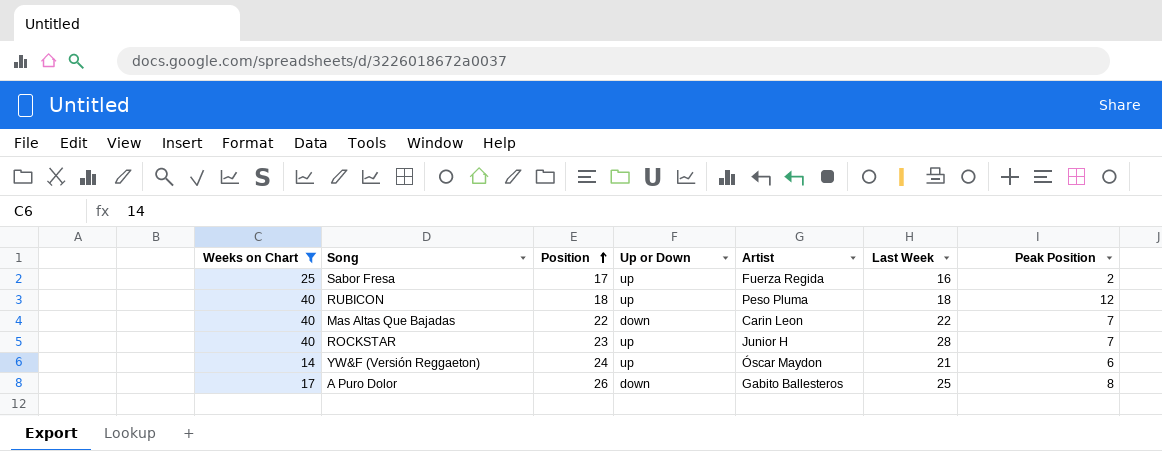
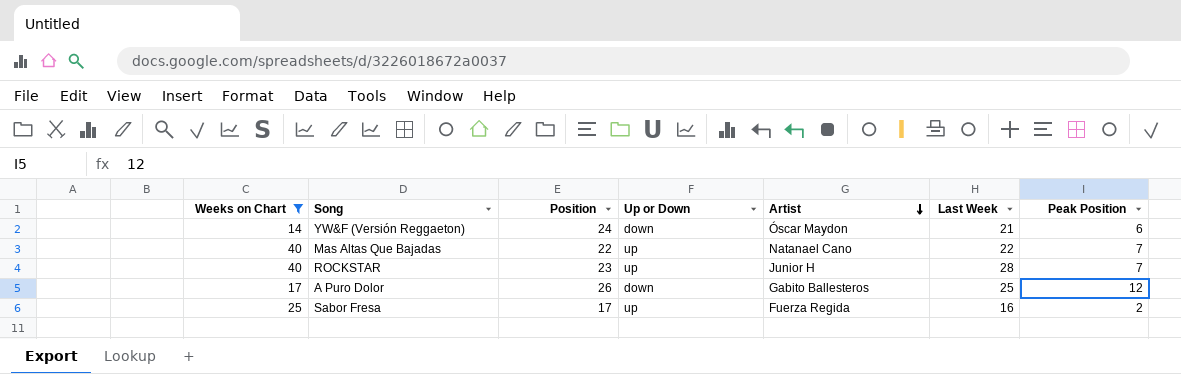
row order: Position ascending -> Artist descending
row RUBICON: 40 | 18 | up | Peso Pluma | 18 | 12 -> none
YW&F (Versión Reggaeton) | Up or Down: up -> down
Mas Altas Que Bajadas | Up or Down: down -> up
Mas Altas Que Bajadas | Artist: Carin Leon -> Natanael Cano
A Puro Dolor | Peak Position: 8 -> 12

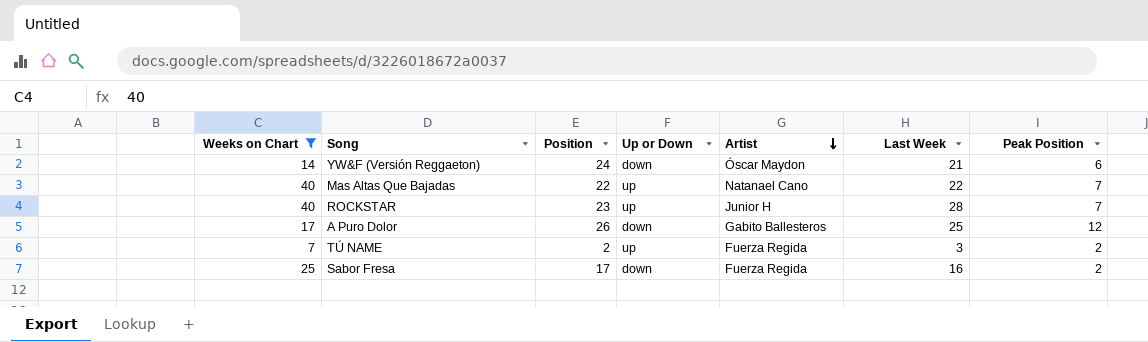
row TÚ NAME: none -> 7 | 2 | up | Fuerza Regida | 3 | 2
Sabor Fresa | Up or Down: up -> down

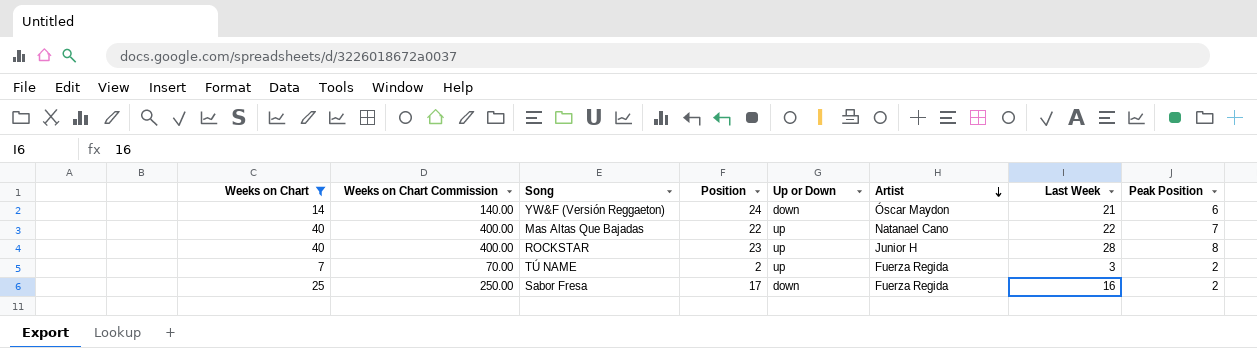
column Weeks on Chart Commission | formula: none -> [Weeks on Chart] * 10
row A Puro Dolor: 17 | 26 | down | Gabito Ballesteros | 25 | 12 -> none
ROCKSTAR | Peak Position: 7 -> 8

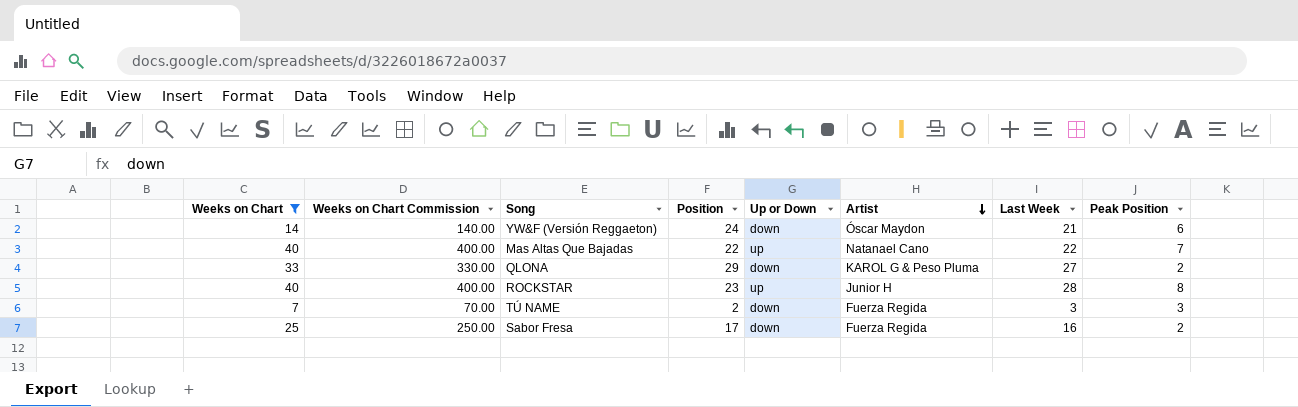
row QLONA: none -> 33 | 330.00 | 29 | down | KAROL G & Peso Pluma | 27 | 2
TÚ NAME | Up or Down: up -> down
TÚ NAME | Peak Position: 2 -> 3

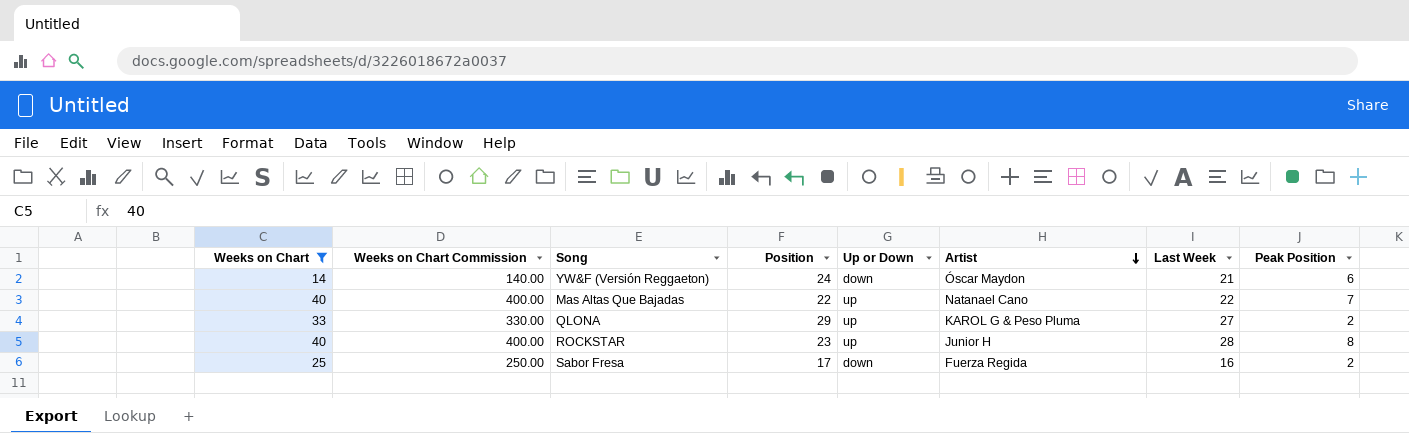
row TÚ NAME: 7 | 70.00 | 2 | down | Fuerza Regida | 3 | 3 -> none
QLONA | Up or Down: down -> up

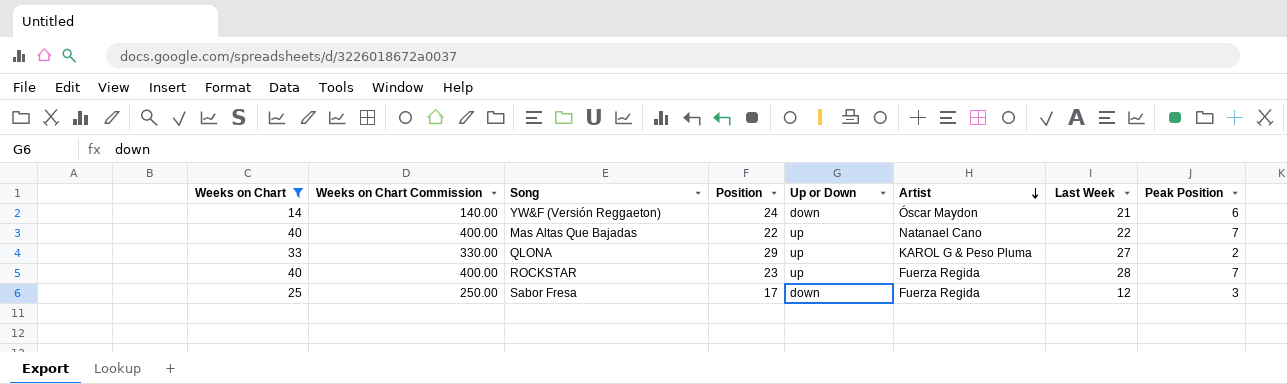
ROCKSTAR | Artist: Junior H -> Fuerza Regida
ROCKSTAR | Peak Position: 8 -> 7
Sabor Fresa | Last Week: 16 -> 12
Sabor Fresa | Peak Position: 2 -> 3

